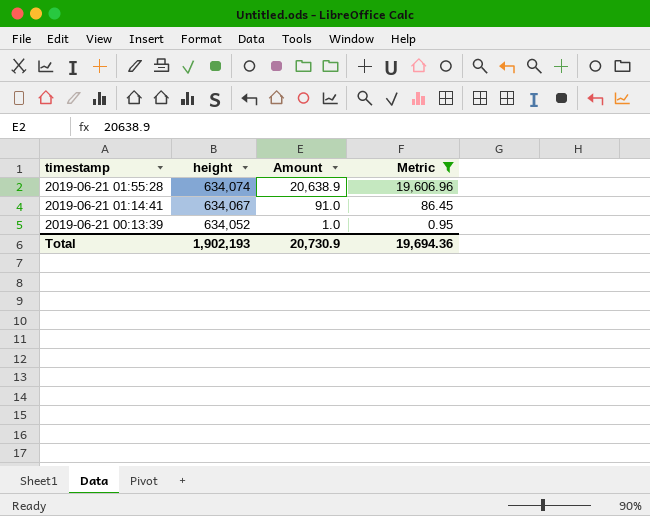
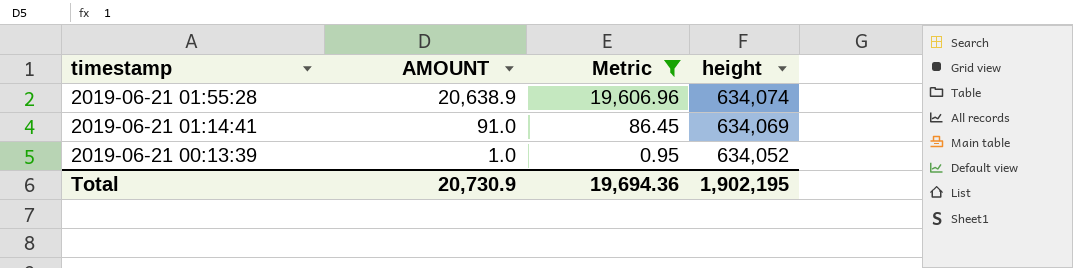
column name: Amount -> AMOUNT
column height | position: 2 -> 4
2019-06-21 01:14:41 | height: 634,067 -> 634,069
Total | height: 1,902,193 -> 1,902,195

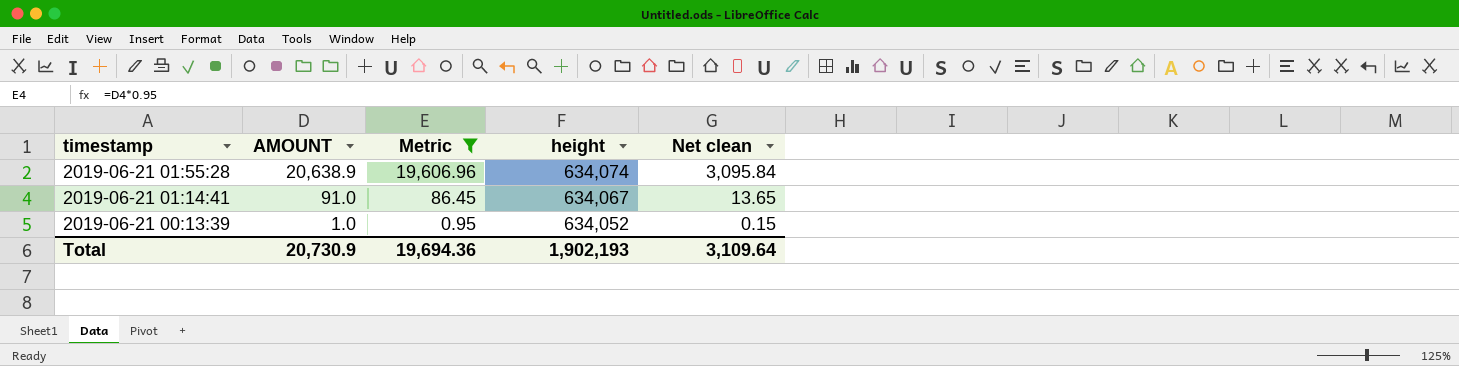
column Net clean | formula: none -> [AMOUNT] * 0.15
2019-06-21 01:14:41 | height: 634,069 -> 634,067
Total | height: 1,902,195 -> 1,902,193

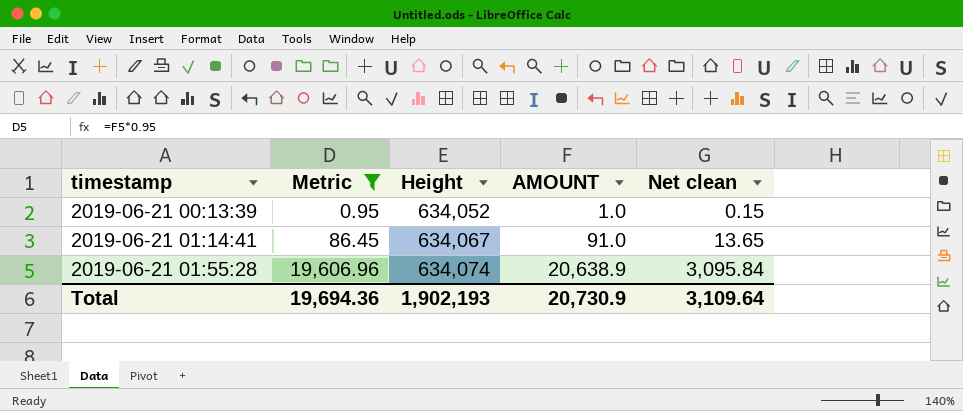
row order: timestamp descending -> timestamp ascending
column name: height -> Height
column AMOUNT | position: 2 -> 4

